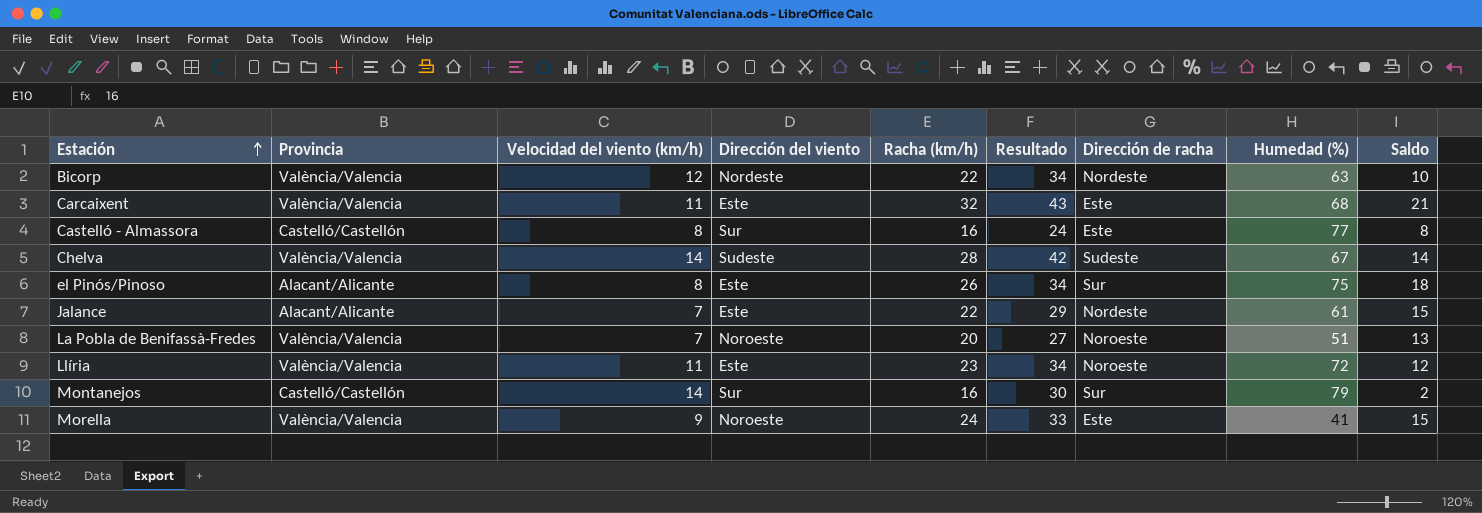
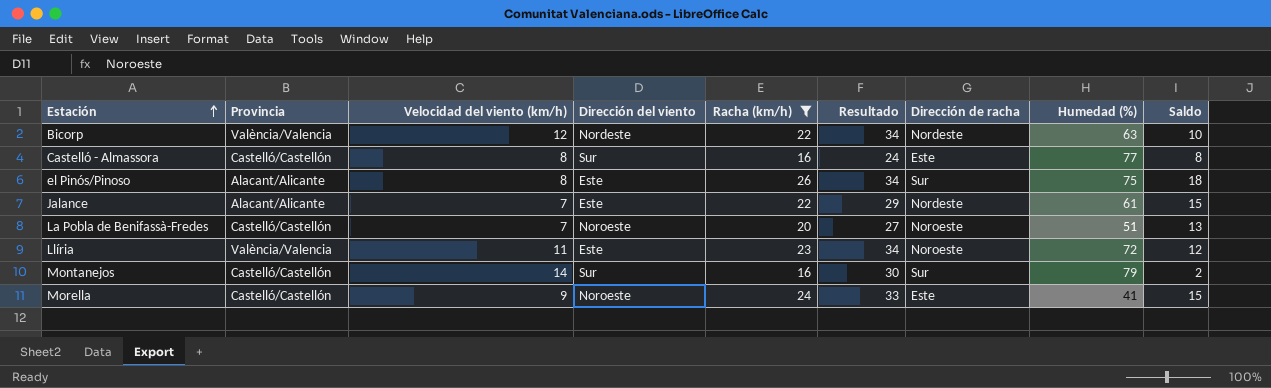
filter: none -> Racha (km/h) <= 26
La Pobla de Benifassà-Fredes | Provincia: València/Valencia -> Castelló/Castellón
Morella | Provincia: València/Valencia -> Castelló/Castellón

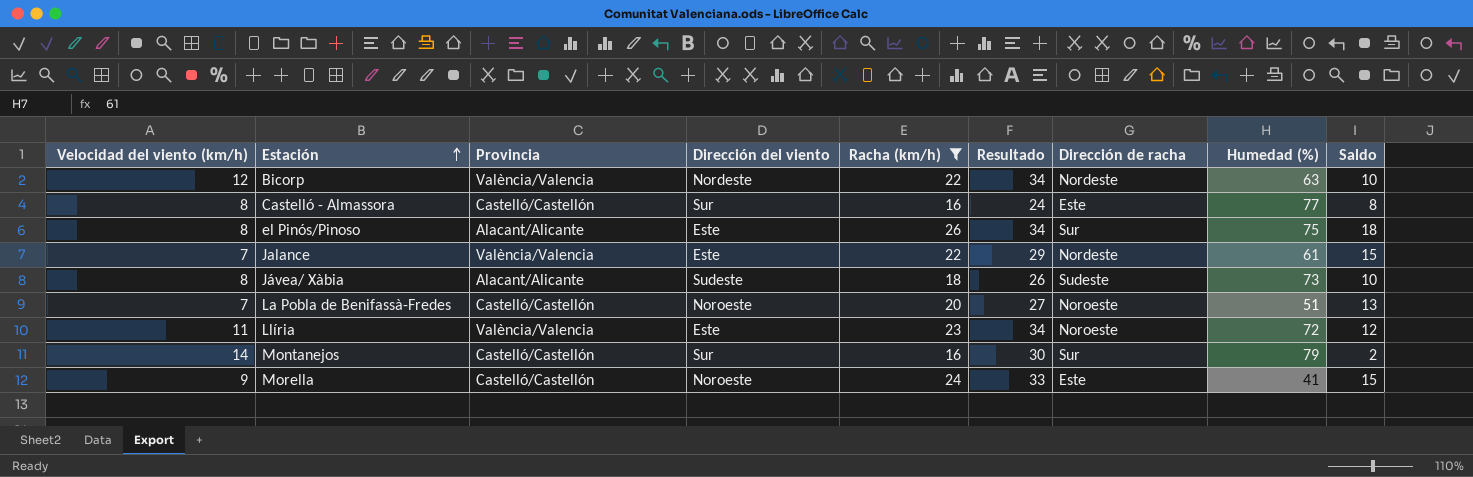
column Velocidad del viento (km/h) | position: 3 -> 1
Jalance | Provincia: Alacant/Alicante -> València/Valencia
row Jávea/ Xàbia: none -> 8 | Alacant/Alicante | Sudeste | 18 | 26 | Sudeste | 73 | 10

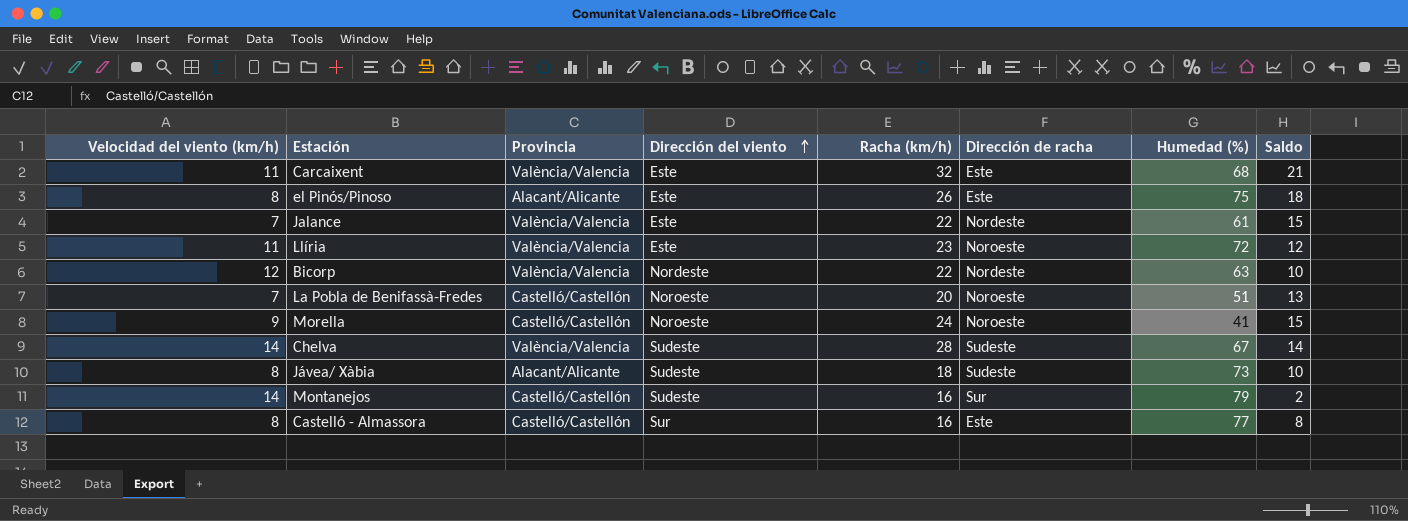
filter: Racha (km/h) <= 26 -> none
row order: Estación ascending -> Dirección del viento ascending
column Resultado | formula: [Velocidad del viento (km/h)] + [Racha (km/h)] -> none
el Pinós/Pinoso | Dirección de racha: Sur -> Este
Morella | Dirección de racha: Este -> Noroeste
Montanejos | Dirección del viento: Sur -> Sudeste

